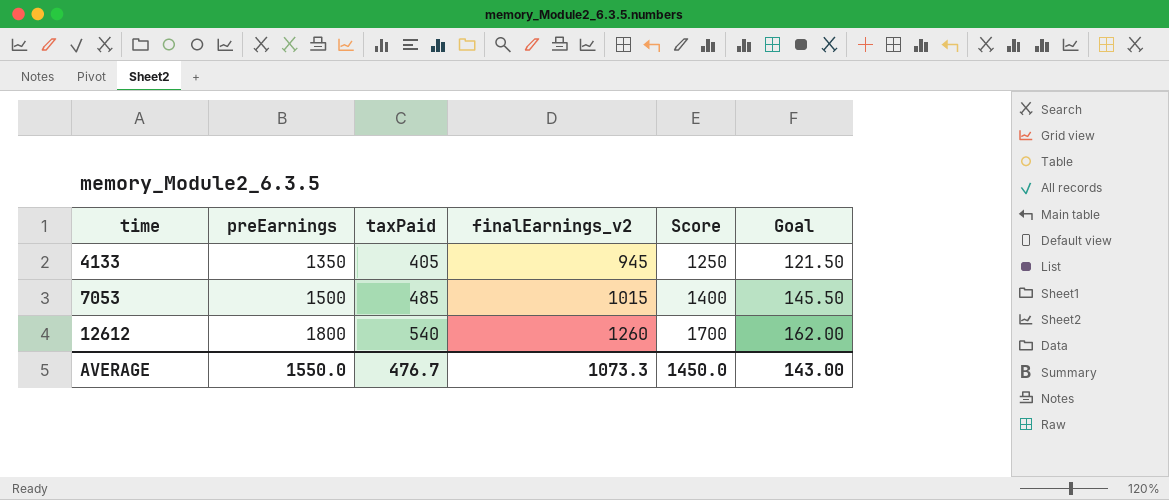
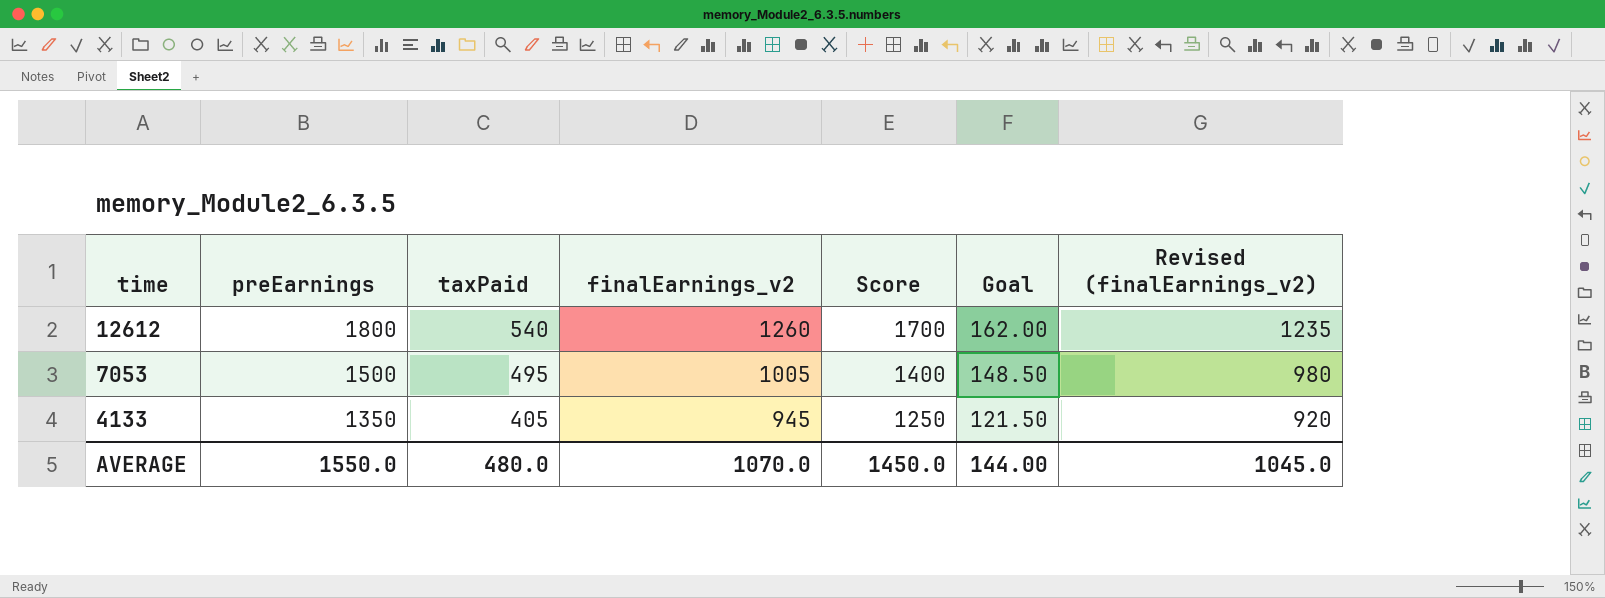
row order: time ascending -> time descending
column Revised (finalEarnings_v2) | formula: none -> [finalEarnings_v2] - 25
7053 | taxPaid: 485 -> 495
7053 | finalEarnings_v2: 1015 -> 1005
7053 | Goal: 145.50 -> 148.50
AVERAGE | taxPaid: 476.7 -> 480.0
AVERAGE | finalEarnings_v2: 1073.3 -> 1070.0
AVERAGE | Goal: 143.00 -> 144.00

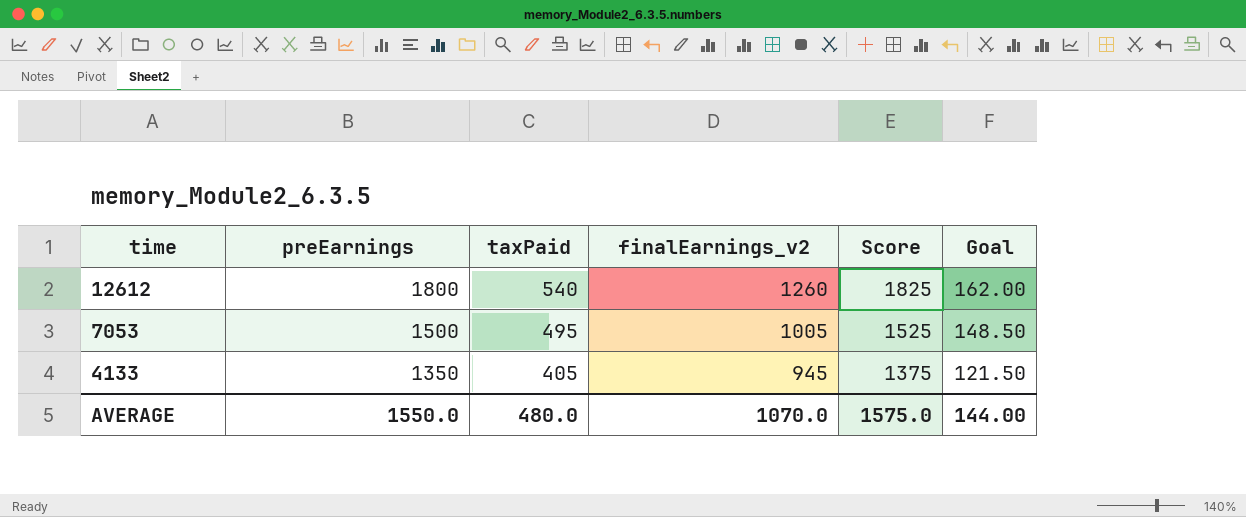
column Revised (finalEarnings_v2) | formula: [finalEarnings_v2] - 25 -> none
column Score | formula: [preEarnings] - 100 -> [preEarnings] + 25
AVERAGE | Score: 1450.0 -> 1575.0

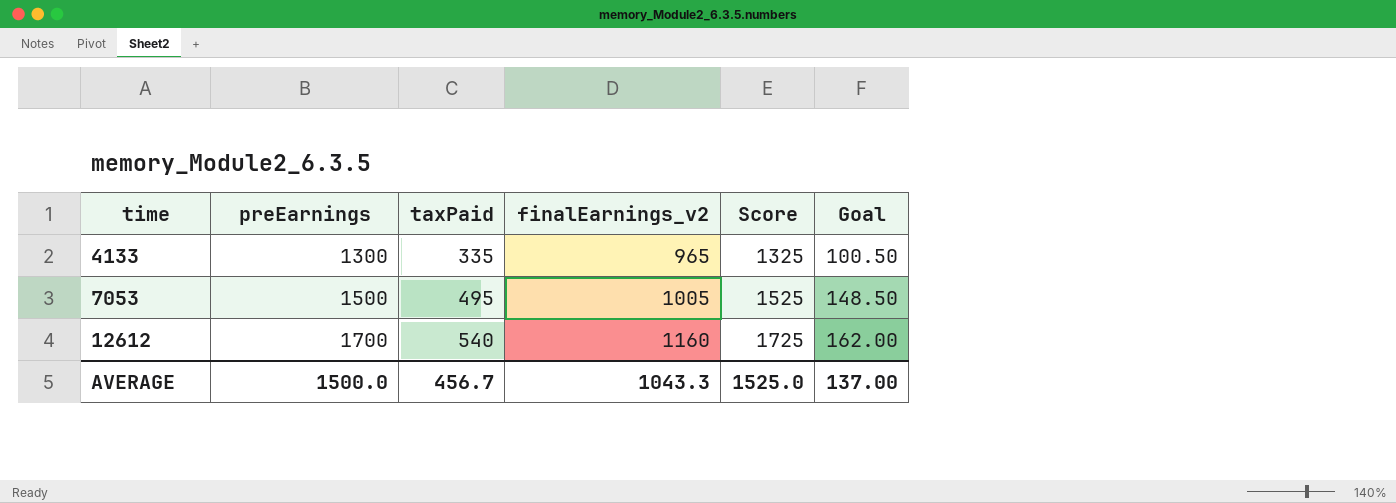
row order: time descending -> time ascending
4133 | preEarnings: 1350 -> 1300
4133 | taxPaid: 405 -> 335
4133 | finalEarnings_v2: 945 -> 965
4133 | Score: 1375 -> 1325
4133 | Goal: 121.50 -> 100.50
12612 | preEarnings: 1800 -> 1700
12612 | finalEarnings_v2: 1260 -> 1160
12612 | Score: 1825 -> 1725
AVERAGE | preEarnings: 1550.0 -> 1500.0
AVERAGE | taxPaid: 480.0 -> 456.7
AVERAGE | finalEarnings_v2: 1070.0 -> 1043.3
AVERAGE | Score: 1575.0 -> 1525.0
AVERAGE | Goal: 144.00 -> 137.00

